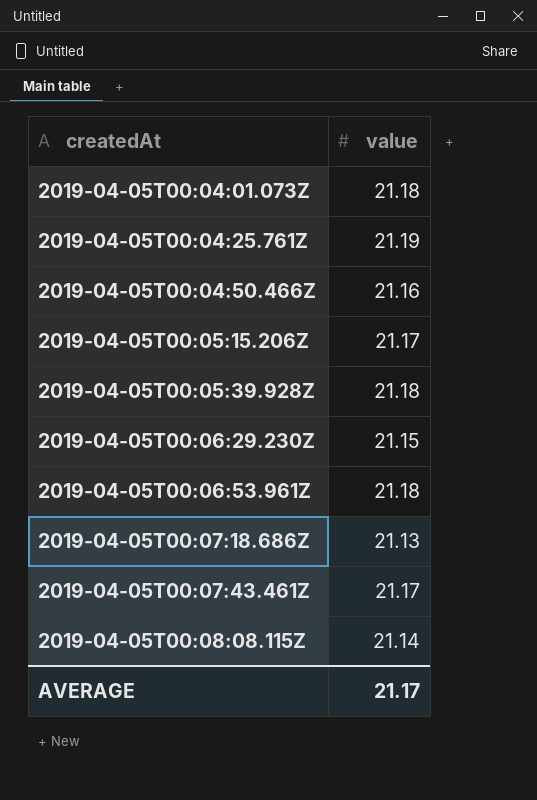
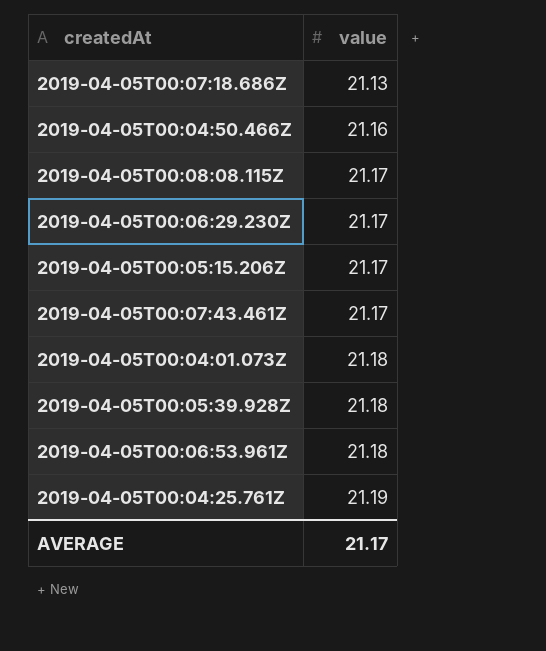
row order: createdAt ascending -> value ascending
2019-04-05T00:08:08.115Z | value: 21.14 -> 21.17
2019-04-05T00:06:29.230Z | value: 21.15 -> 21.17

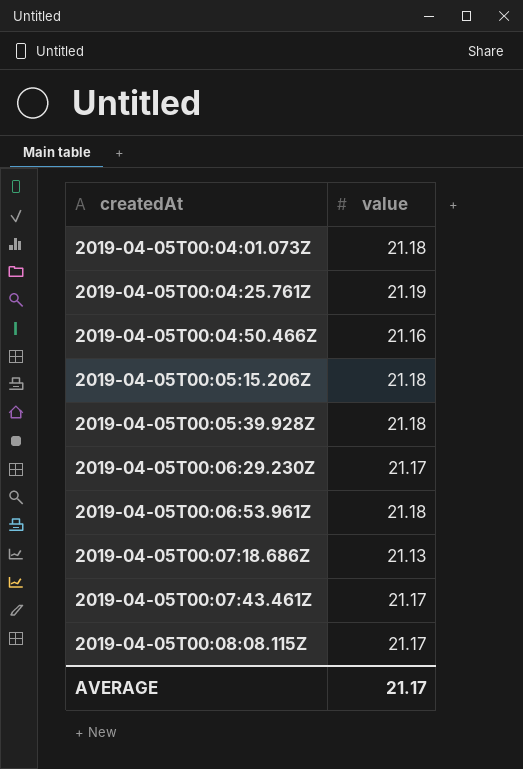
row order: value ascending -> createdAt ascending
2019-04-05T00:05:15.206Z | value: 21.17 -> 21.18

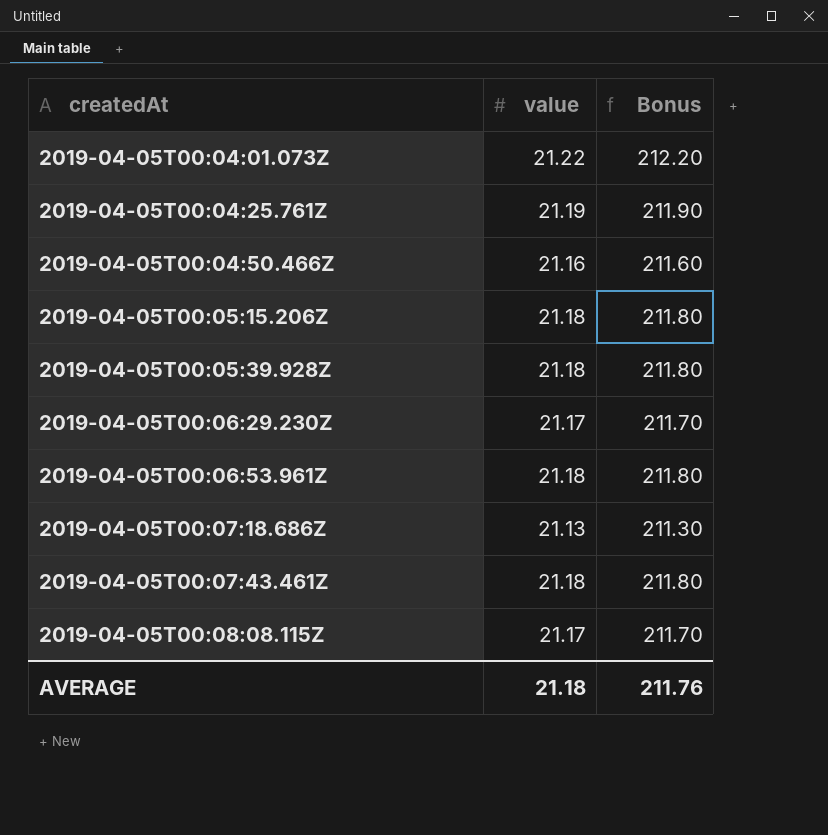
column Bonus | formula: none -> [value] * 10
2019-04-05T00:04:01.073Z | value: 21.18 -> 21.22
2019-04-05T00:07:43.461Z | value: 21.17 -> 21.18
AVERAGE | value: 21.17 -> 21.18

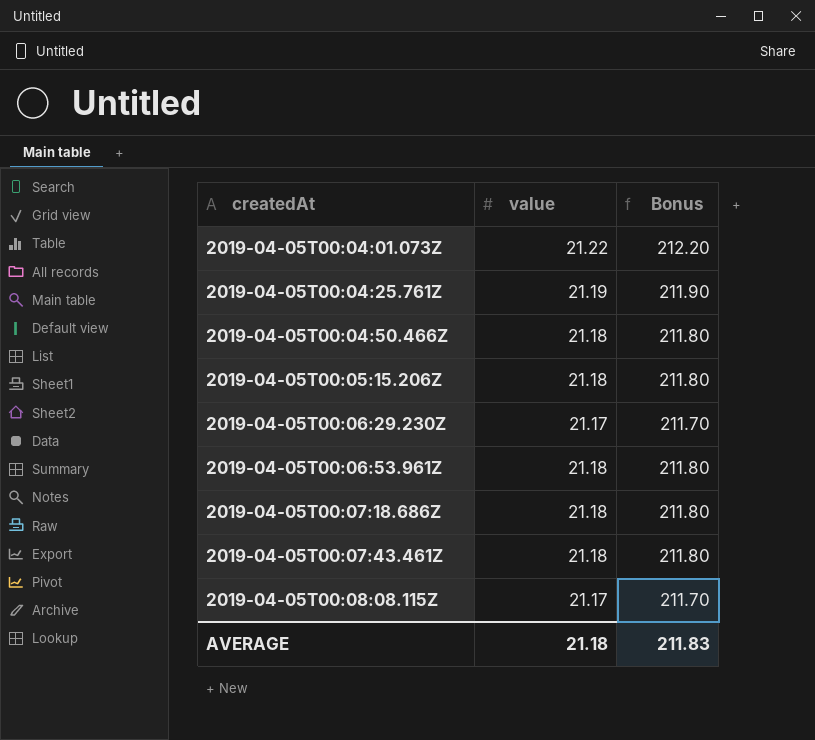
row 2019-04-05T00:05:39.928Z: 21.18 | 211.80 -> none
2019-04-05T00:04:50.466Z | value: 21.16 -> 21.18
2019-04-05T00:04:50.466Z | Bonus: 211.60 -> 211.80
2019-04-05T00:07:18.686Z | value: 21.13 -> 21.18
2019-04-05T00:07:18.686Z | Bonus: 211.30 -> 211.80
AVERAGE | Bonus: 211.76 -> 211.83

